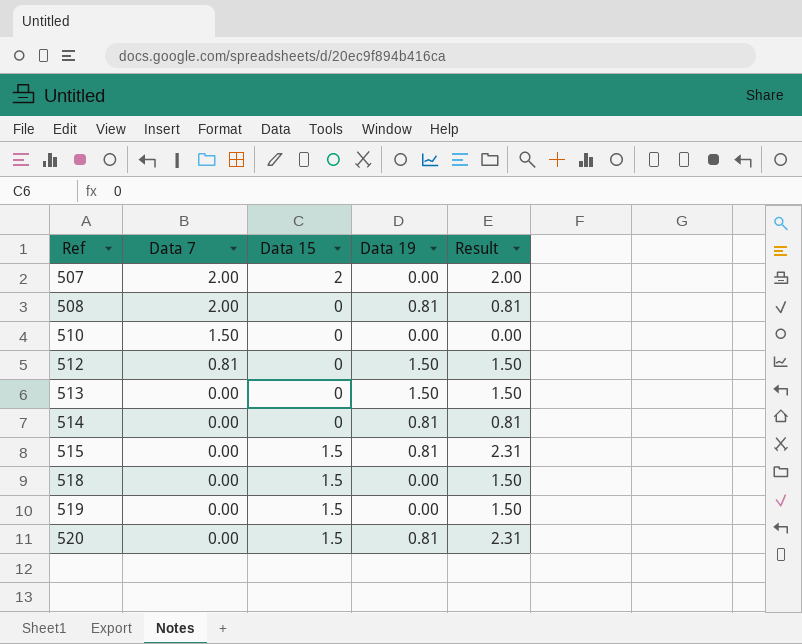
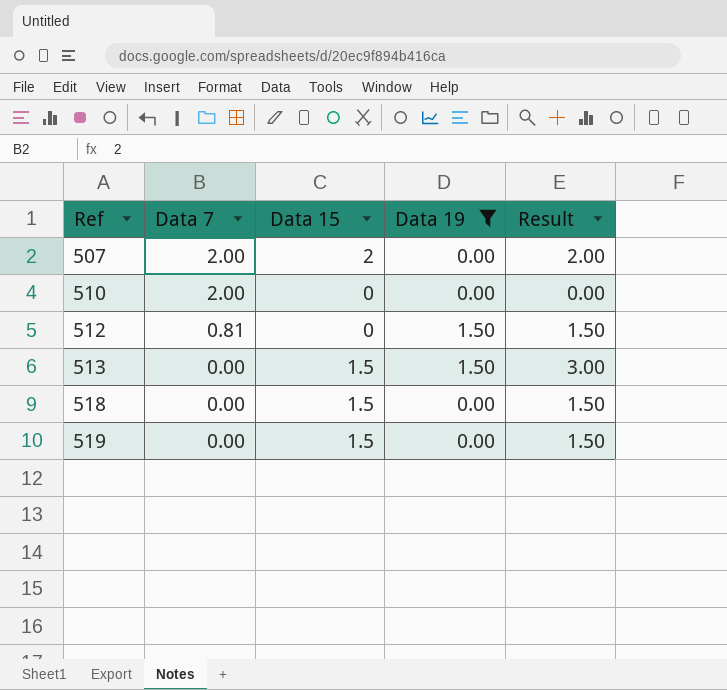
filter: none -> Data 19 != 0.81
510 | Data 7: 1.50 -> 2.00
513 | Data 15: 0 -> 1.5
513 | Result: 1.50 -> 3.00

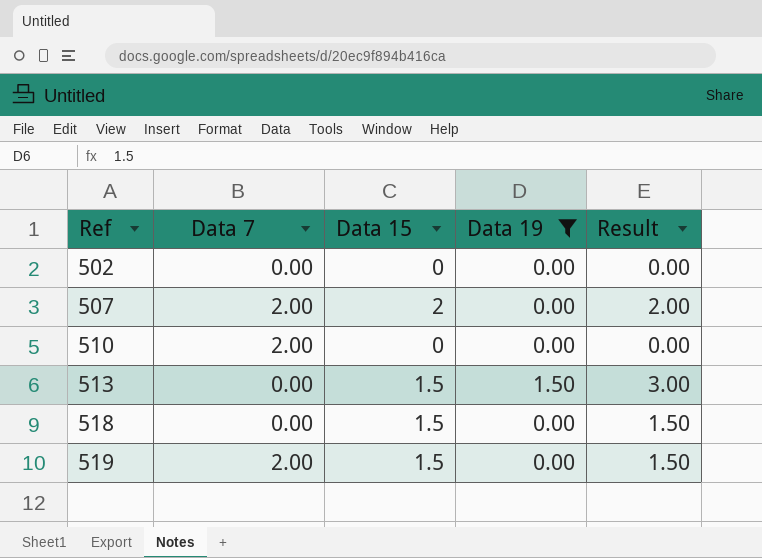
row 512: 0.81 | 0 | 1.50 | 1.50 -> none
row 502: none -> 0.00 | 0 | 0.00 | 0.00
519 | Data 7: 0.00 -> 2.00

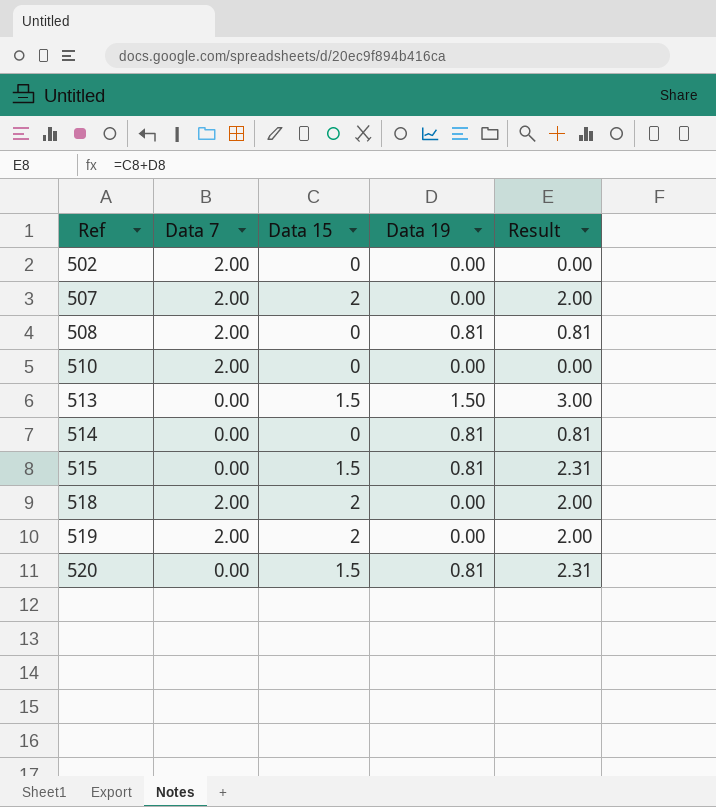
filter: Data 19 != 0.81 -> none
502 | Data 7: 0.00 -> 2.00
518 | Data 7: 0.00 -> 2.00
518 | Data 15: 1.5 -> 2
518 | Result: 1.50 -> 2.00
519 | Data 15: 1.5 -> 2
519 | Result: 1.50 -> 2.00

